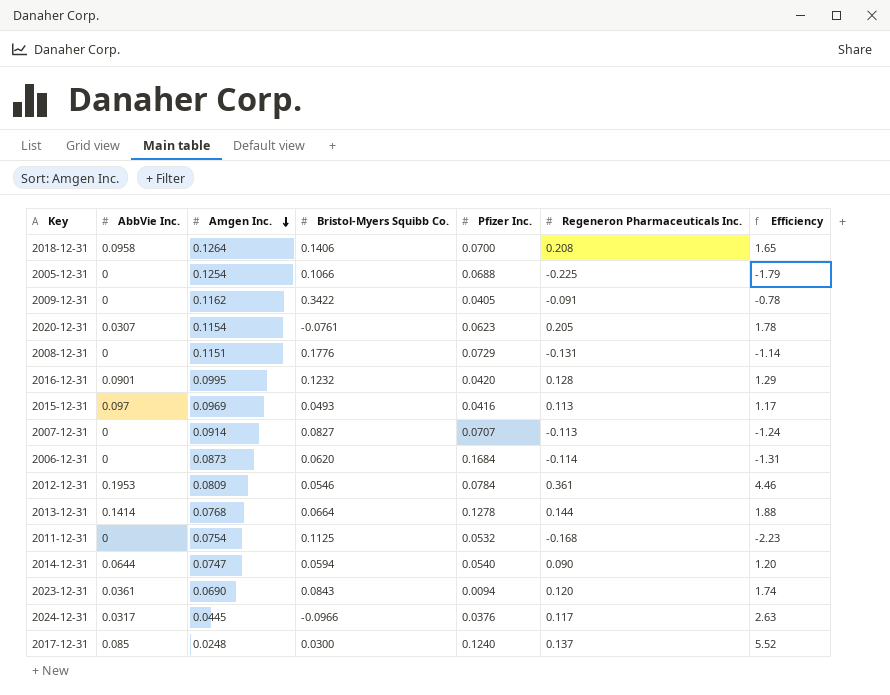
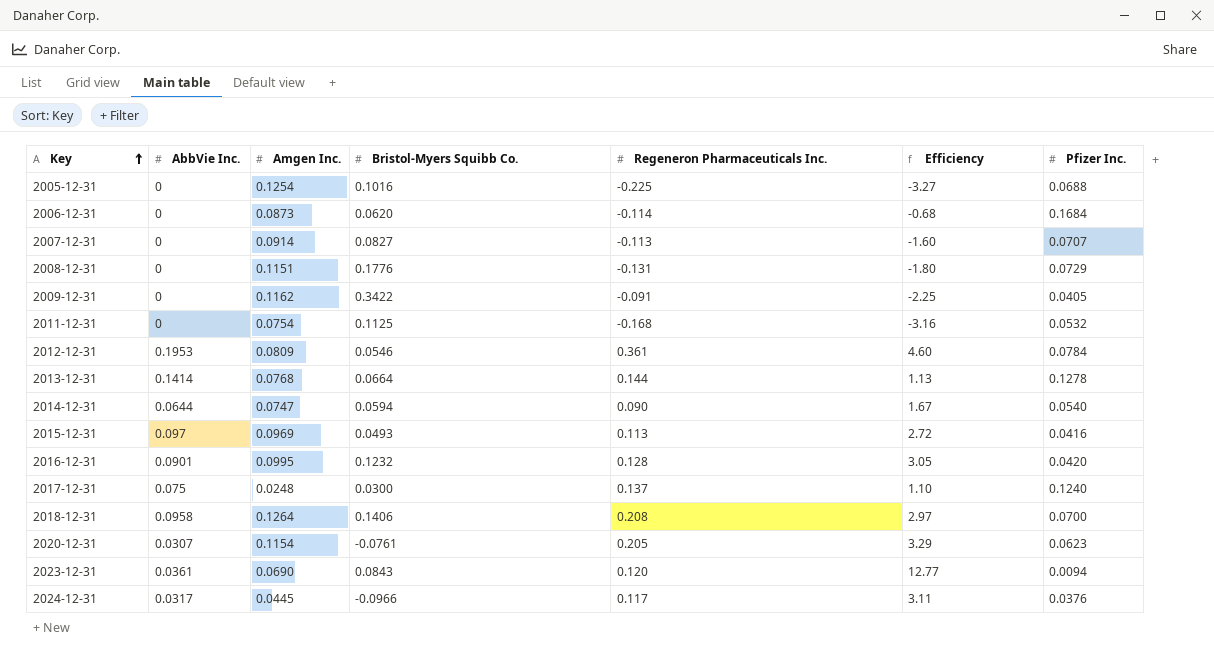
row order: Amgen Inc. descending -> Key ascending
column Efficiency | formula: [Regeneron Pharmaceuticals Inc.] / [Amgen Inc.] -> [Regeneron Pharmaceuticals Inc.] / [Pfizer Inc.]
column Pfizer Inc. | position: 5 -> 7
2005-12-31 | Bristol-Myers Squibb Co.: 0.1066 -> 0.1016
2017-12-31 | AbbVie Inc.: 0.085 -> 0.075

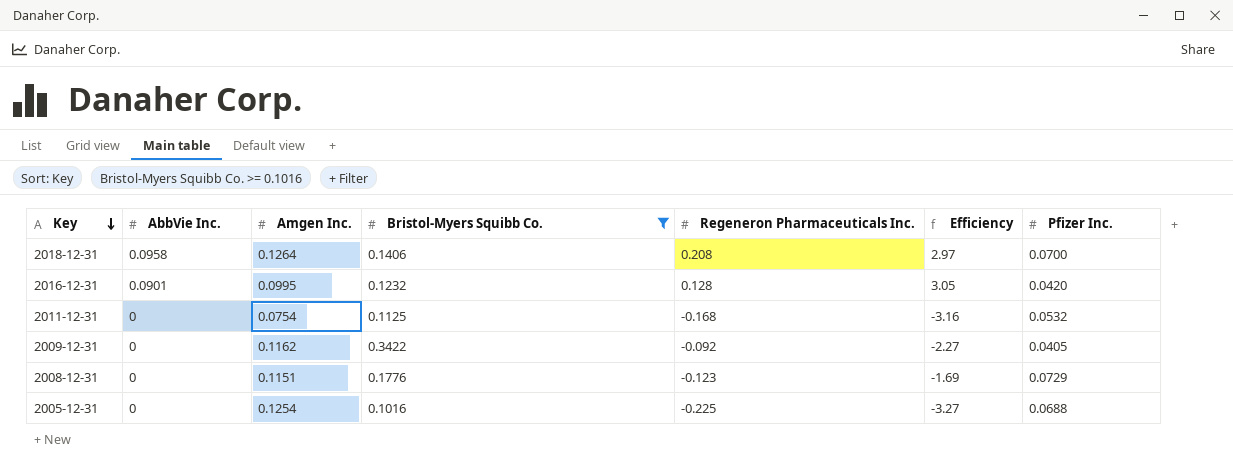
filter: none -> Bristol-Myers Squibb Co. >= 0.1016
row order: Key ascending -> Key descending
2009-12-31 | Regeneron Pharmaceuticals Inc.: -0.091 -> -0.092
2009-12-31 | Efficiency: -2.25 -> -2.27
2008-12-31 | Regeneron Pharmaceuticals Inc.: -0.131 -> -0.123
2008-12-31 | Efficiency: -1.80 -> -1.69

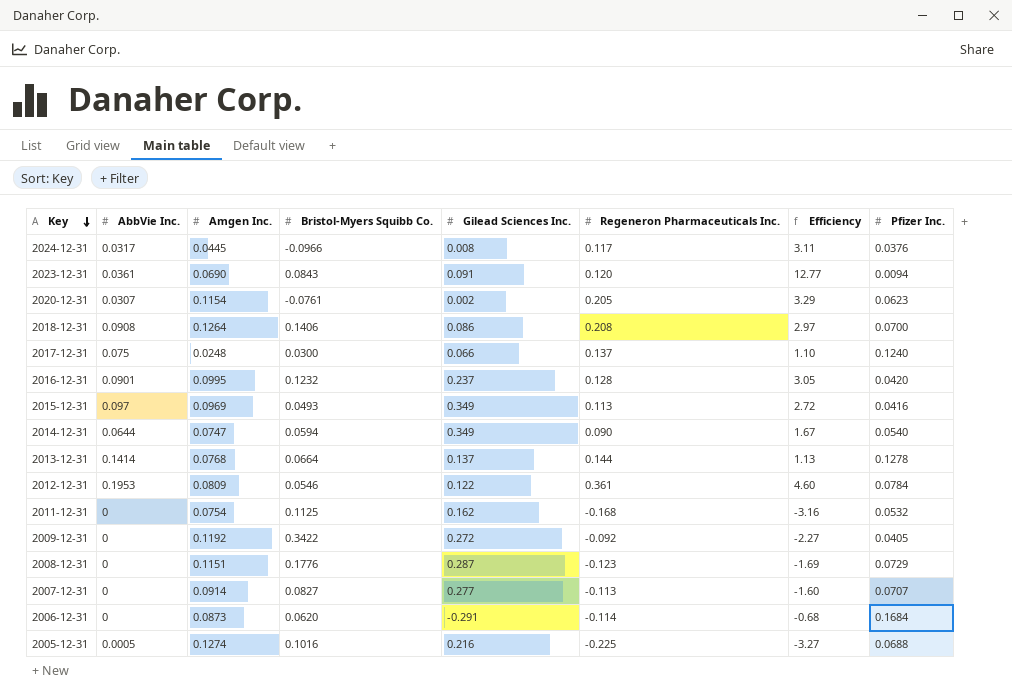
filter: Bristol-Myers Squibb Co. >= 0.1016 -> none
column Gilead Sciences Inc. | position: none -> 5
2018-12-31 | AbbVie Inc.: 0.0958 -> 0.0908
2009-12-31 | Amgen Inc.: 0.1162 -> 0.1192
2005-12-31 | AbbVie Inc.: 0 -> 0.0005
2005-12-31 | Amgen Inc.: 0.1254 -> 0.1274

